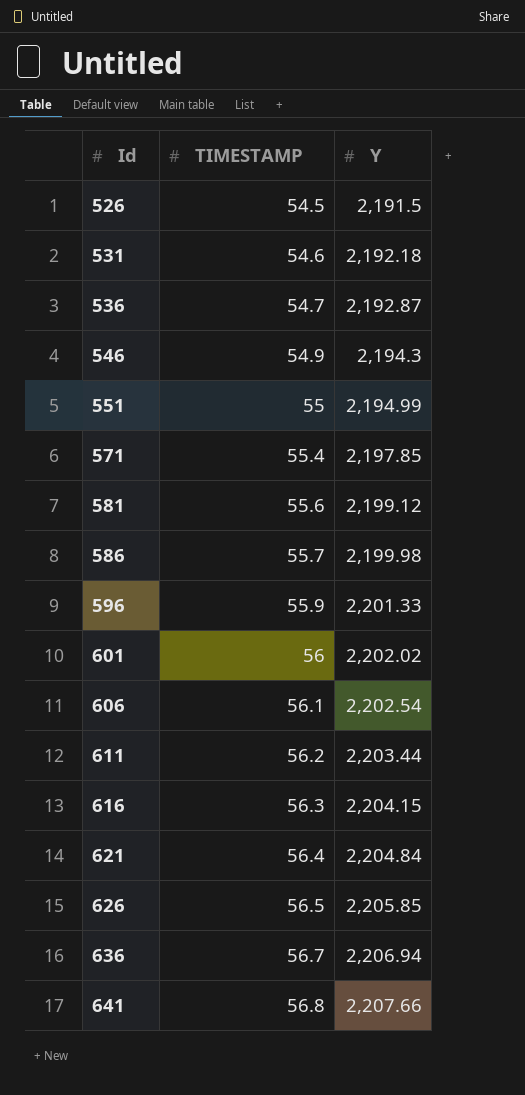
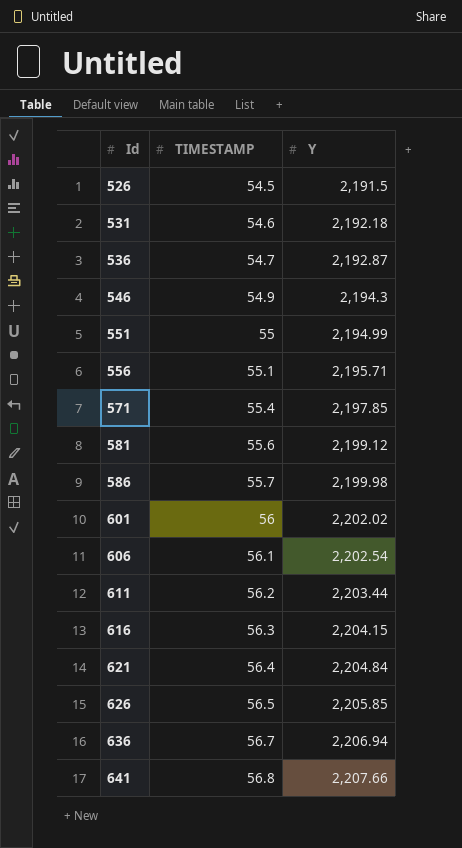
row 596: 55.9 | 2,201.33 -> none
row 556: none -> 55.1 | 2,195.71

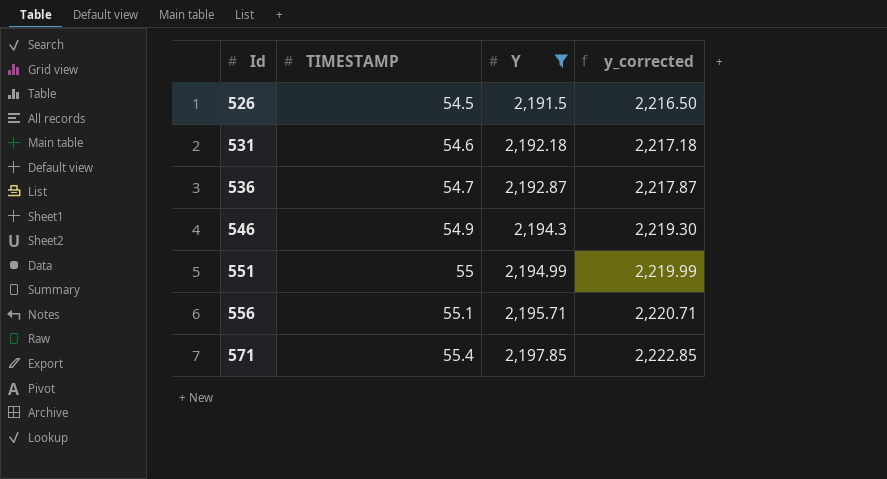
filter: none -> Y <= 2,197.85
column y_corrected | formula: none -> [Y] + 25

